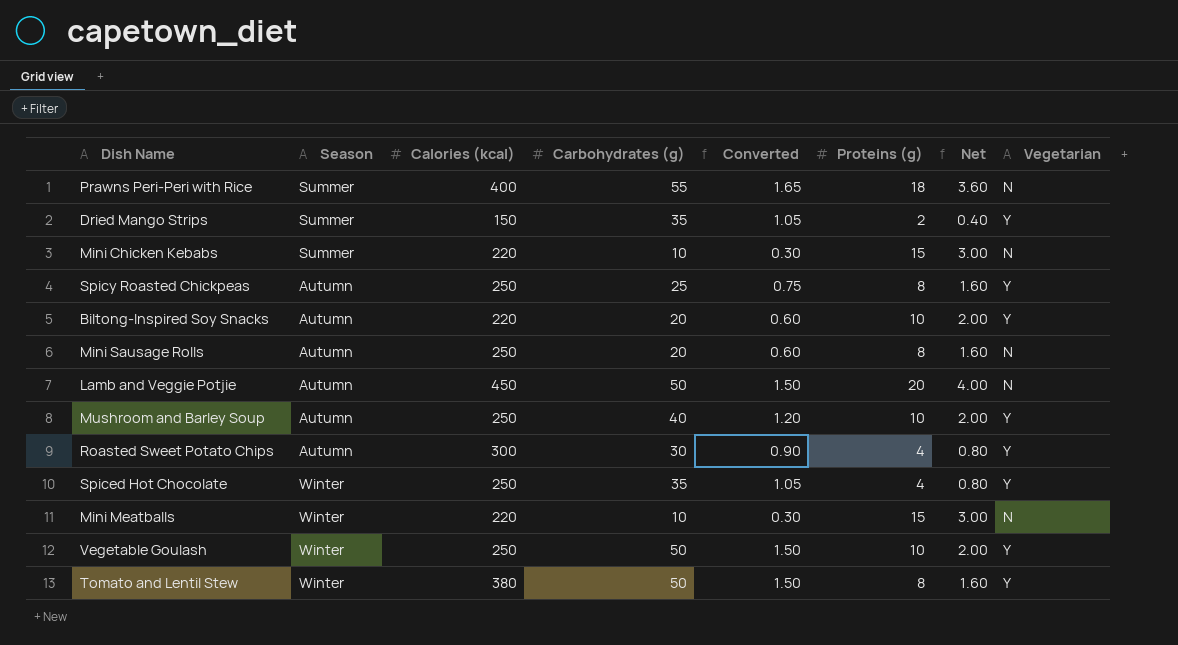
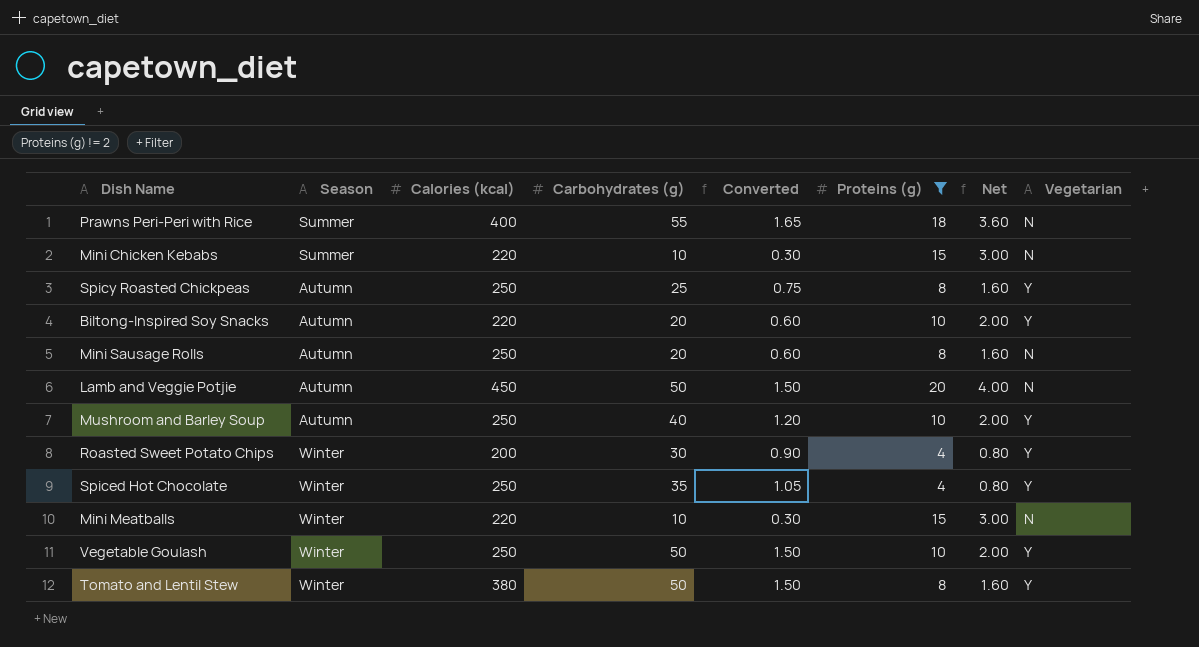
filter: none -> Proteins (g) != 2
Roasted Sweet Potato Chips | Season: Autumn -> Winter
Roasted Sweet Potato Chips | Calories (kcal): 300 -> 200

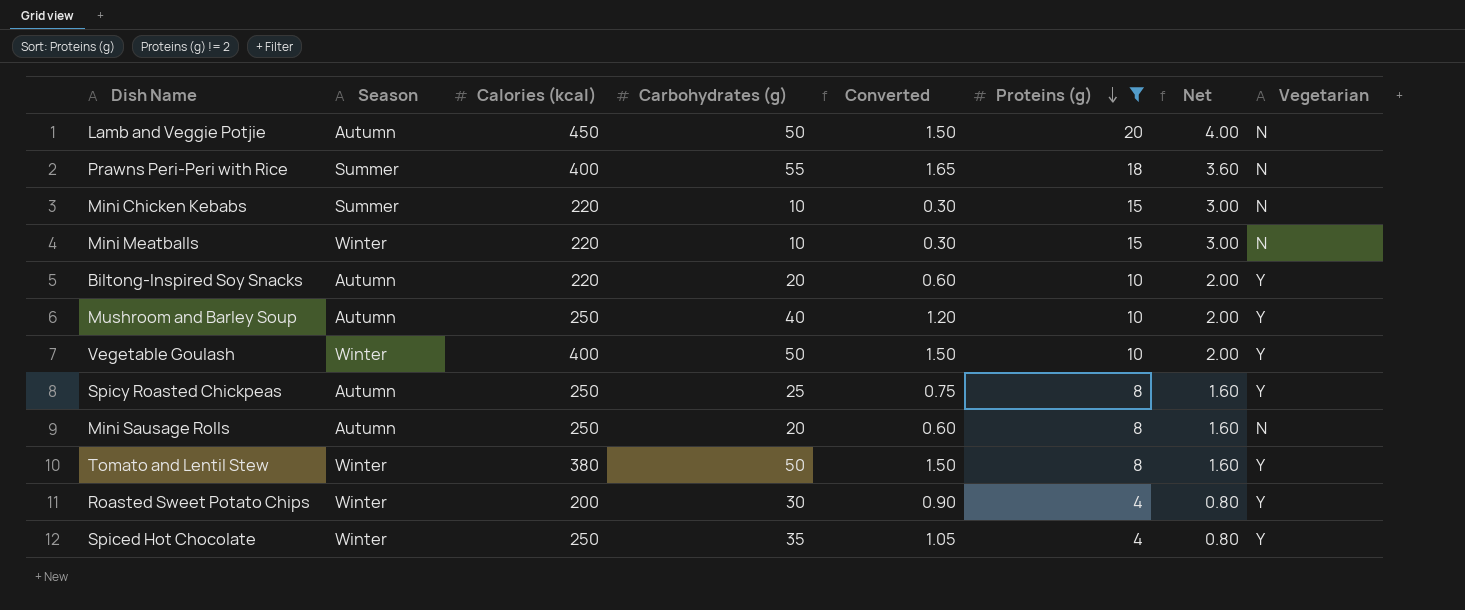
row order: none -> Proteins (g) descending
Vegetable Goulash | Calories (kcal): 250 -> 400

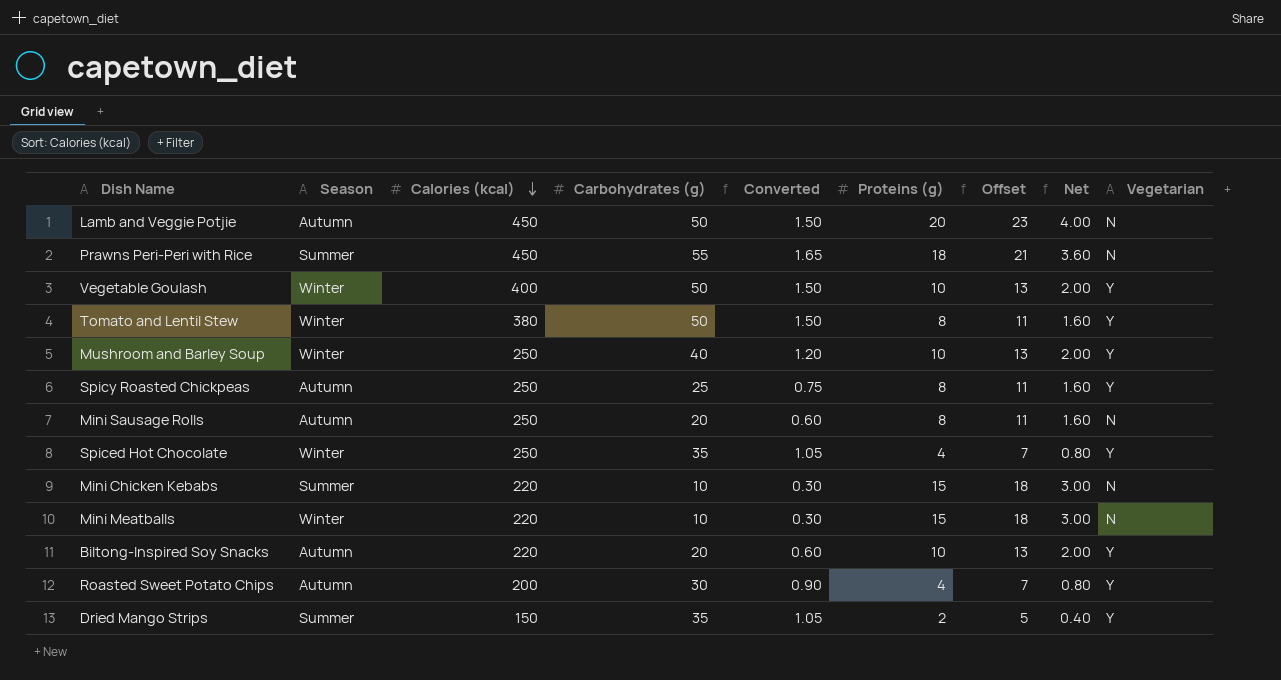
filter: Proteins (g) != 2 -> none
row order: Proteins (g) descending -> Calories (kcal) descending
column Offset | formula: none -> [Proteins (g)] + 3
Prawns Peri-Peri with Rice | Calories (kcal): 400 -> 450
Mushroom and Barley Soup | Season: Autumn -> Winter
Roasted Sweet Potato Chips | Season: Winter -> Autumn

